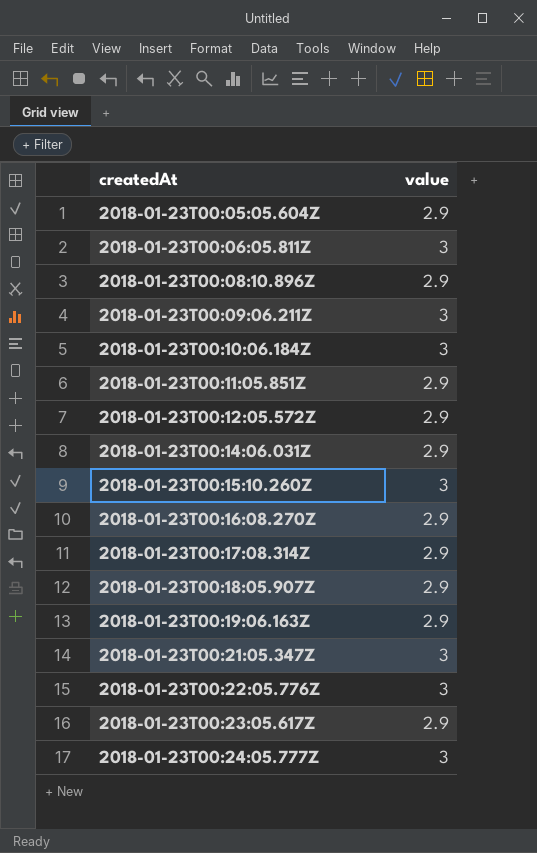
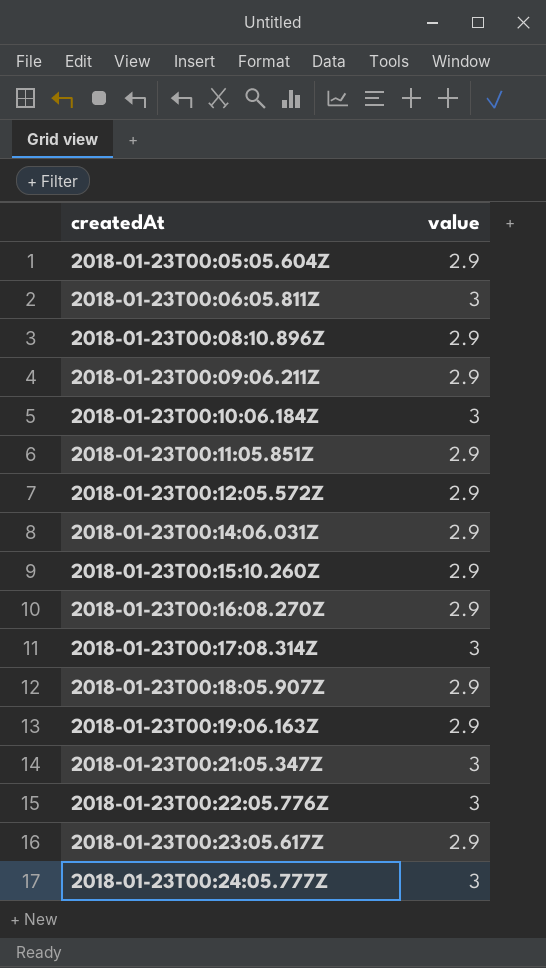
2018-01-23T00:09:06.211Z | value: 3 -> 2.9
2018-01-23T00:15:10.260Z | value: 3 -> 2.9
2018-01-23T00:17:08.314Z | value: 2.9 -> 3

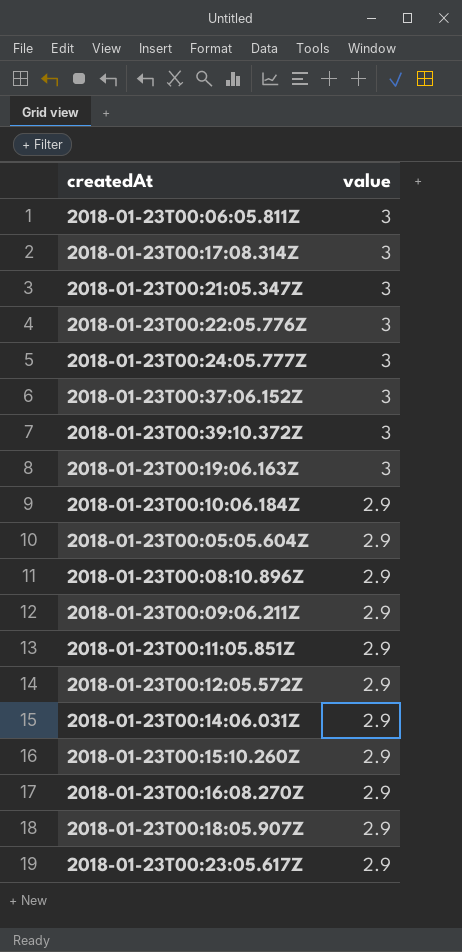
row order: createdAt ascending -> value descending
row 2018-01-23T00:37:06.152Z: none -> 3
row 2018-01-23T00:39:10.372Z: none -> 3
2018-01-23T00:19:06.163Z | value: 2.9 -> 3
2018-01-23T00:10:06.184Z | value: 3 -> 2.9

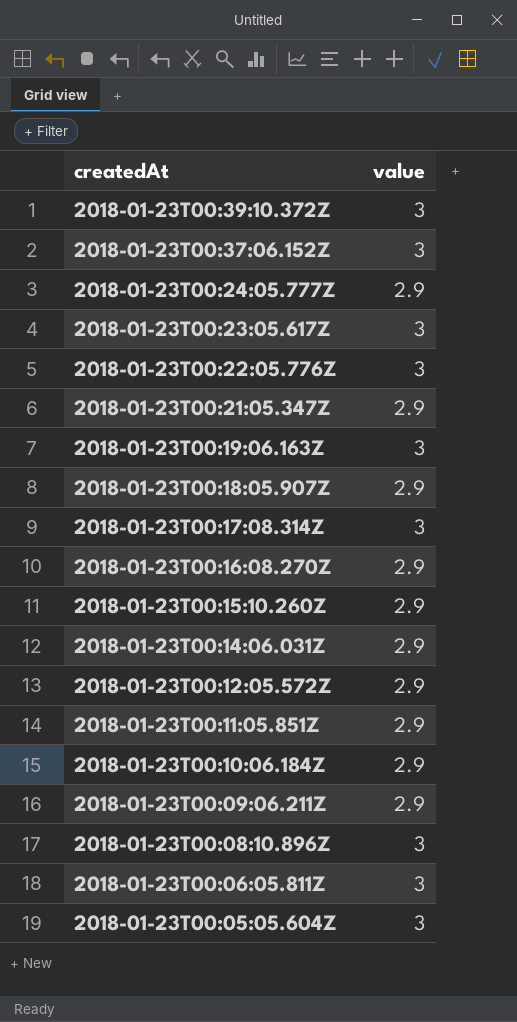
row order: value descending -> createdAt descending
2018-01-23T00:24:05.777Z | value: 3 -> 2.9
2018-01-23T00:23:05.617Z | value: 2.9 -> 3
2018-01-23T00:21:05.347Z | value: 3 -> 2.9
2018-01-23T00:08:10.896Z | value: 2.9 -> 3
2018-01-23T00:05:05.604Z | value: 2.9 -> 3

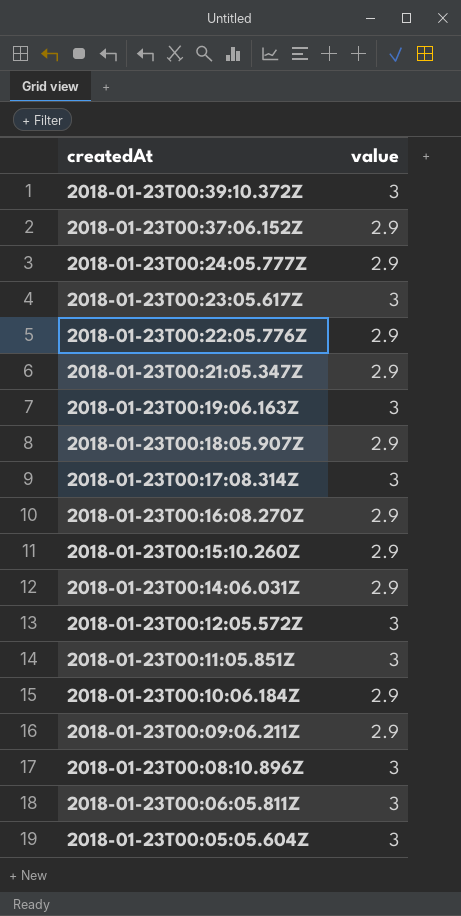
2018-01-23T00:37:06.152Z | value: 3 -> 2.9
2018-01-23T00:22:05.776Z | value: 3 -> 2.9
2018-01-23T00:12:05.572Z | value: 2.9 -> 3
2018-01-23T00:11:05.851Z | value: 2.9 -> 3

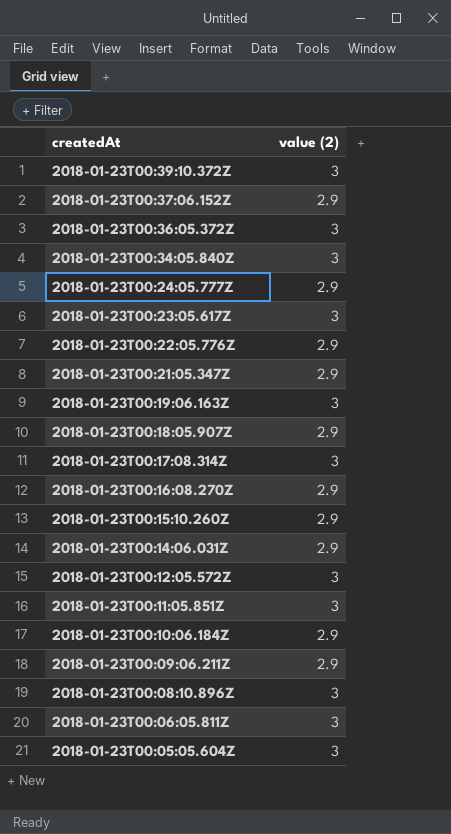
column name: value -> value (2)
row 2018-01-23T00:36:05.372Z: none -> 3
row 2018-01-23T00:34:05.840Z: none -> 3

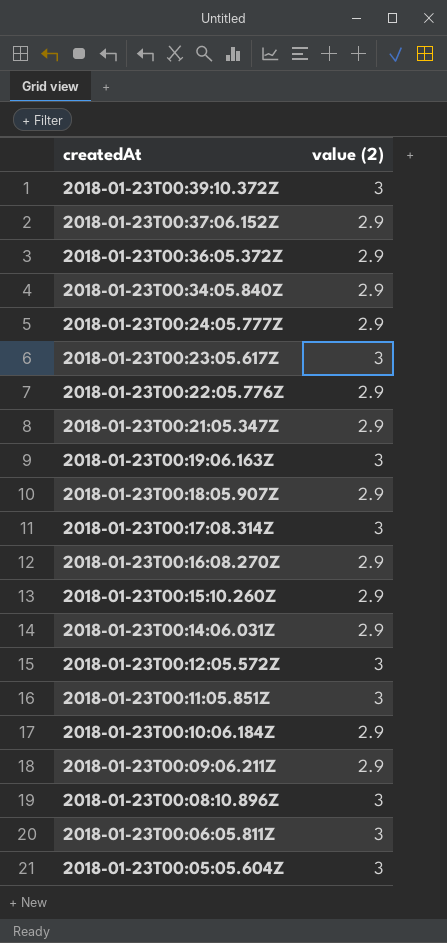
2018-01-23T00:36:05.372Z | value (2): 3 -> 2.9
2018-01-23T00:34:05.840Z | value (2): 3 -> 2.9

